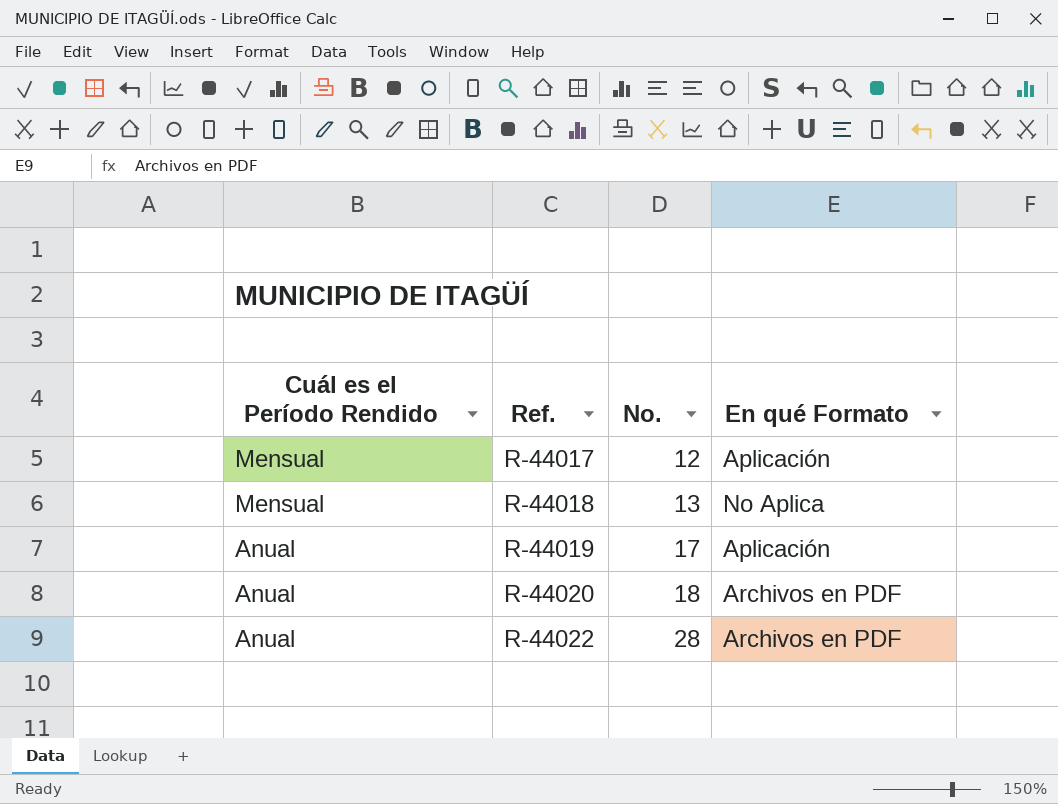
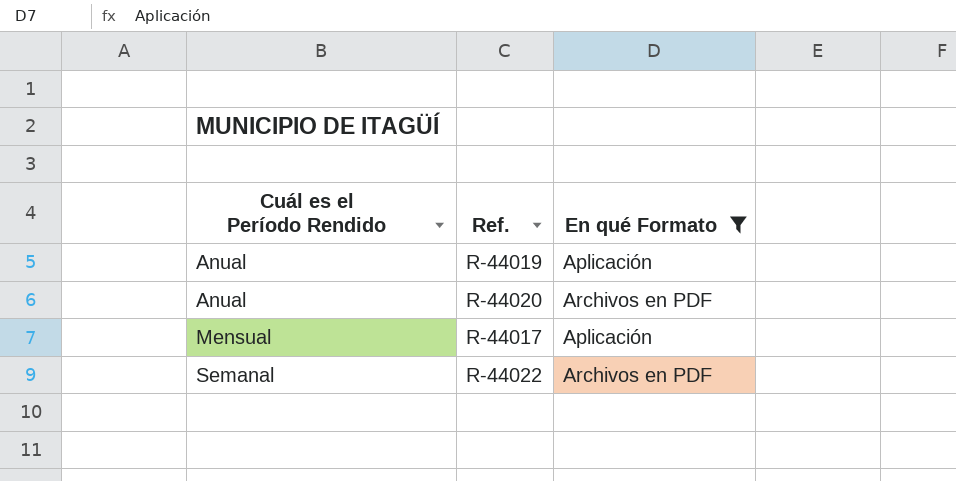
filter: none -> En qué Formato != No Aplica
row order: Cuál es el Período Rendido descending -> Cuál es el Período Rendido ascending
column No. | position: 3 -> none
R-44022 | Cuál es el Período Rendido: Anual -> Semanal

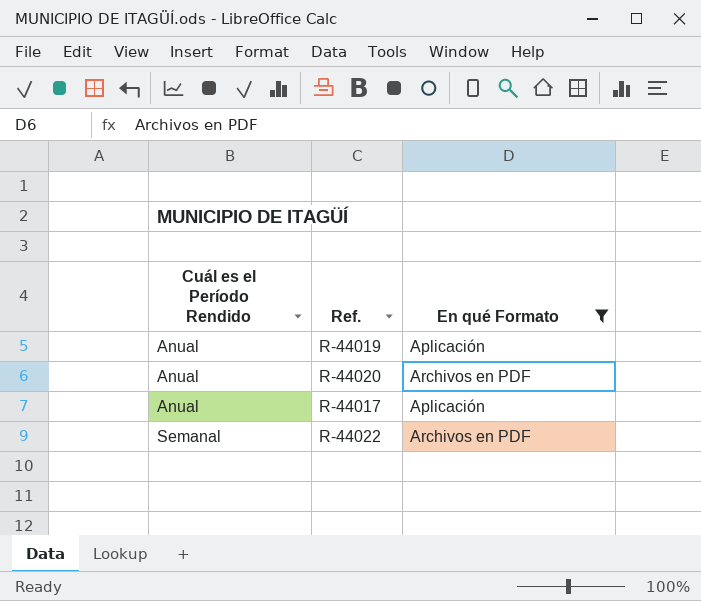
R-44017 | Cuál es el Período Rendido: Mensual -> Anual

